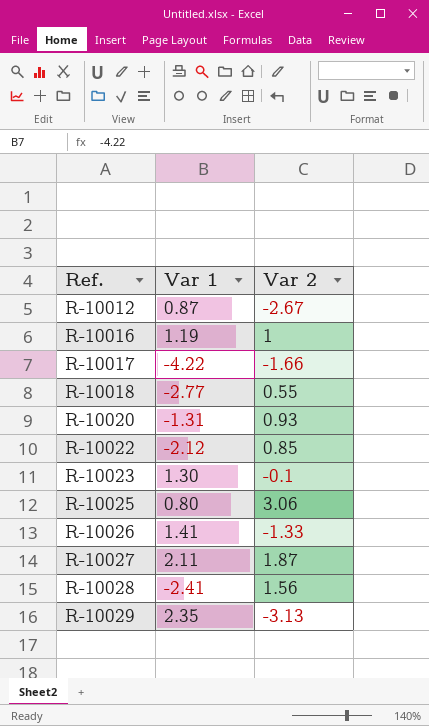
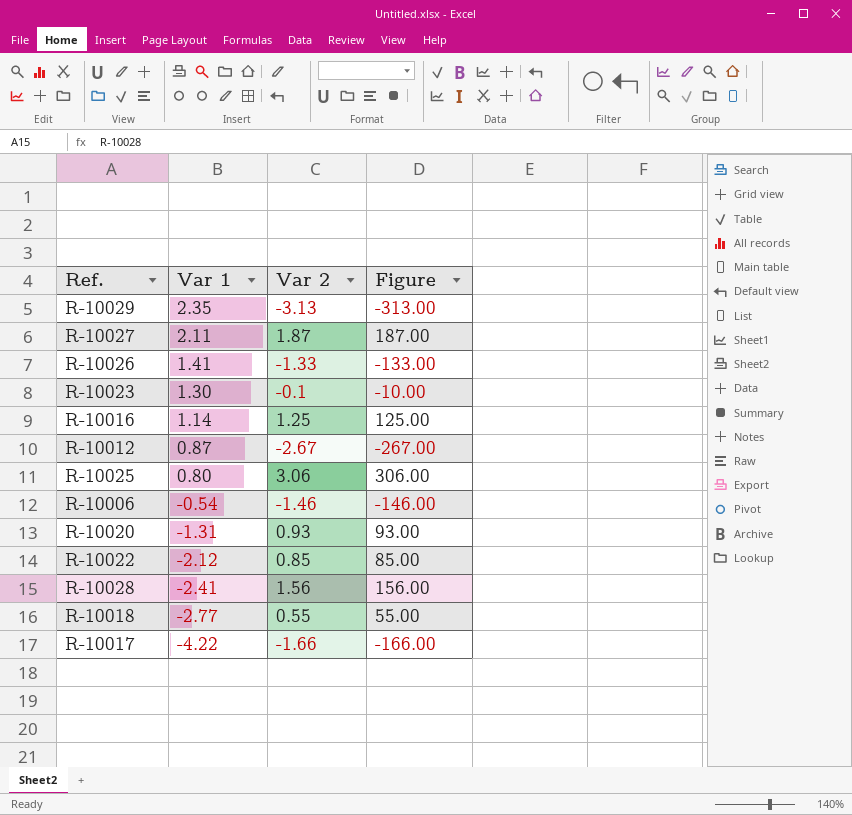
row order: Ref. ascending -> Var 1 descending
column Figure | formula: none -> [Var 2] * 100
R-10016 | Var 1: 1.19 -> 1.14
R-10016 | Var 2: 1 -> 1.25
row R-10006: none -> -0.54 | -1.46 | -146.00

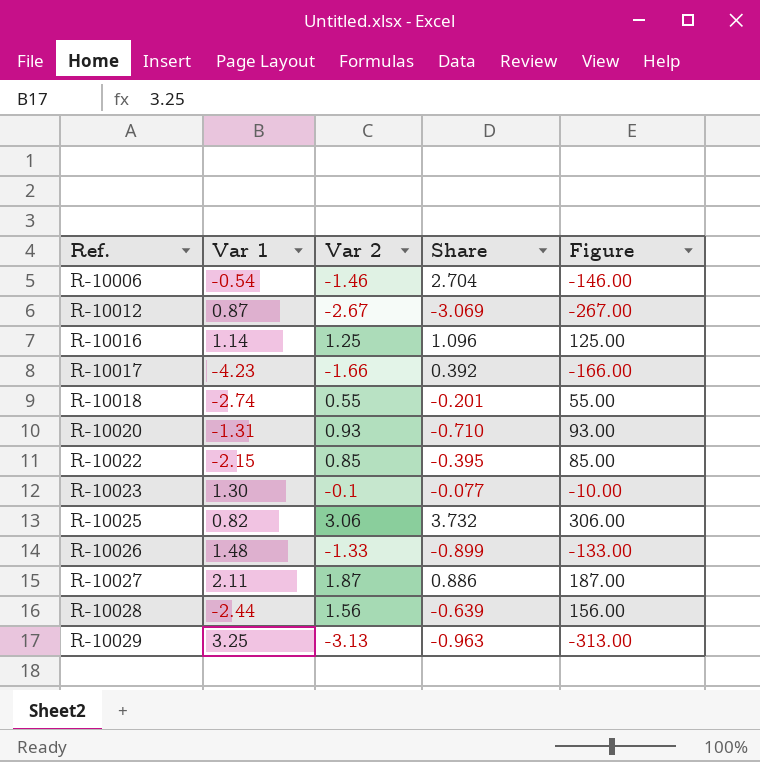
row order: Var 1 descending -> Ref. ascending
column Share | formula: none -> [Var 2] / [Var 1]
R-10017 | Var 1: -4.22 -> -4.23
R-10018 | Var 1: -2.77 -> -2.74
R-10022 | Var 1: -2.12 -> -2.15
R-10025 | Var 1: 0.80 -> 0.82
R-10026 | Var 1: 1.41 -> 1.48
R-10028 | Var 1: -2.41 -> -2.44
R-10029 | Var 1: 2.35 -> 3.25

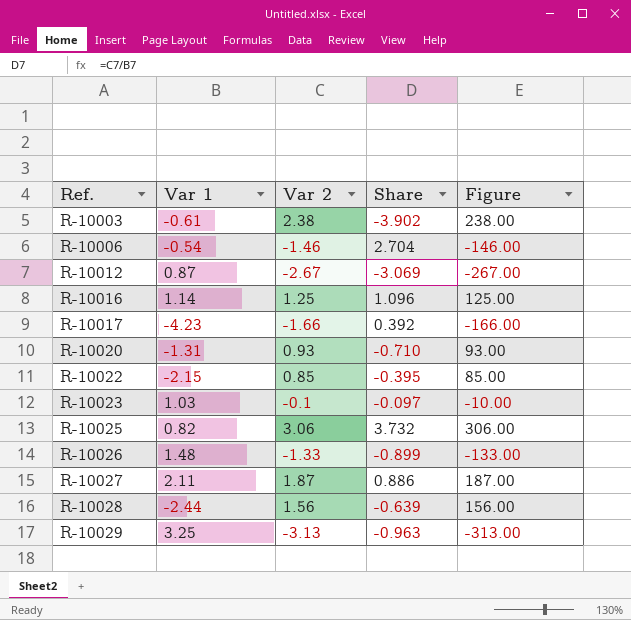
row R-10018: -2.74 | 0.55 | -0.201 | 55.00 -> none
row R-10003: none -> -0.61 | 2.38 | -3.902 | 238.00
R-10023 | Var 1: 1.30 -> 1.03
R-10023 | Share: -0.077 -> -0.097

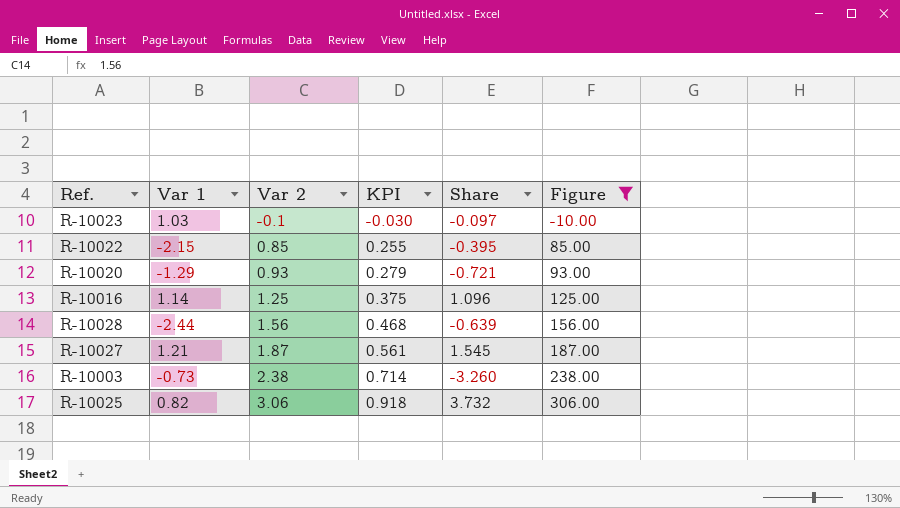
filter: none -> Figure >= -10.00
row order: Ref. ascending -> Var 2 ascending
column KPI | formula: none -> [Var 2] * 0.3
R-10020 | Var 1: -1.31 -> -1.29
R-10020 | Share: -0.710 -> -0.721
R-10027 | Var 1: 2.11 -> 1.21
R-10027 | Share: 0.886 -> 1.545
R-10003 | Var 1: -0.61 -> -0.73
R-10003 | Share: -3.902 -> -3.260

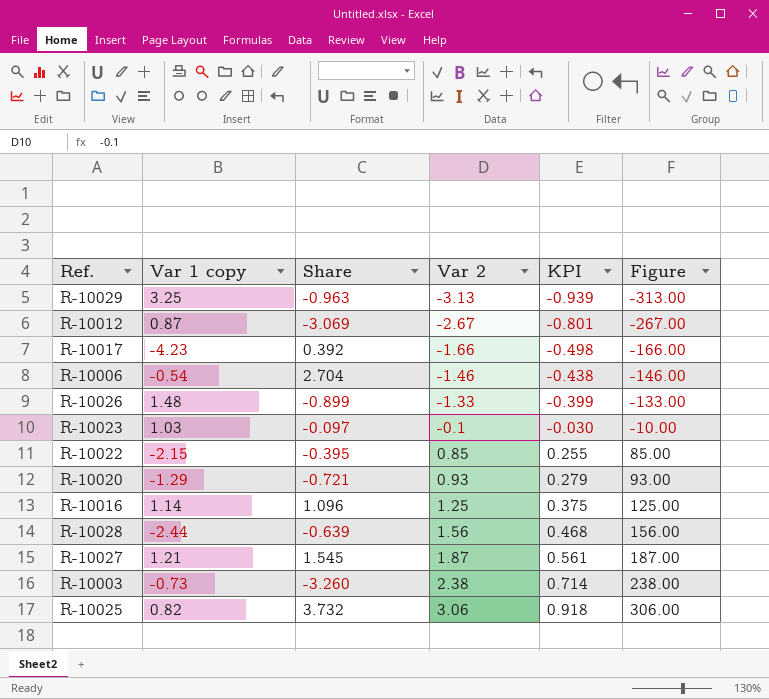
filter: Figure >= -10.00 -> none
column name: Var 1 -> Var 1 copy
column Share | position: 5 -> 3

